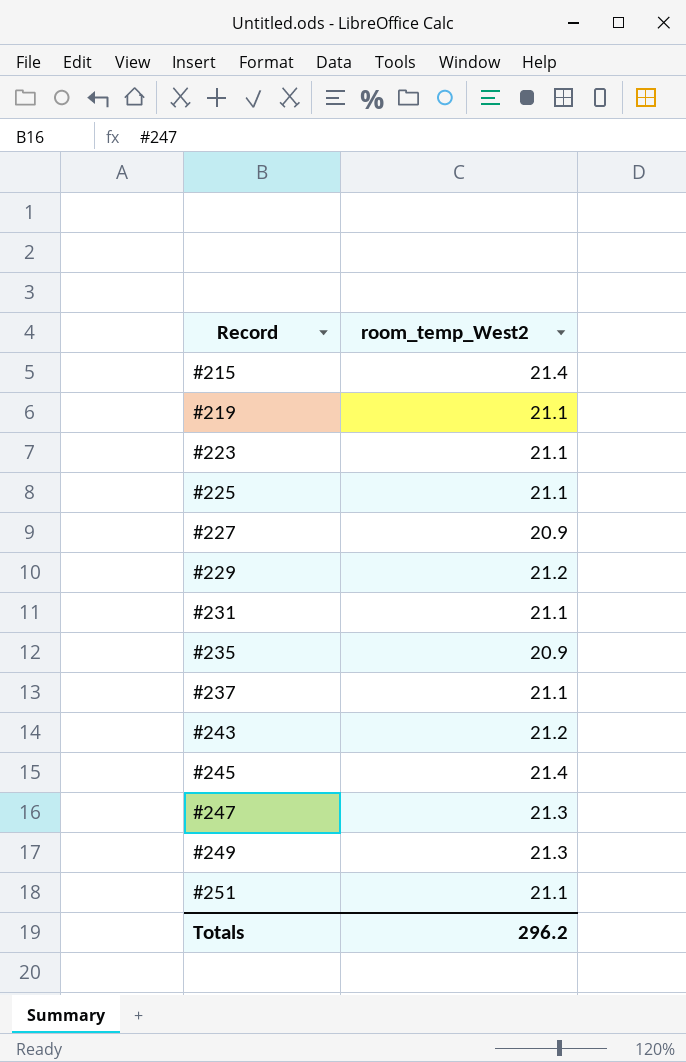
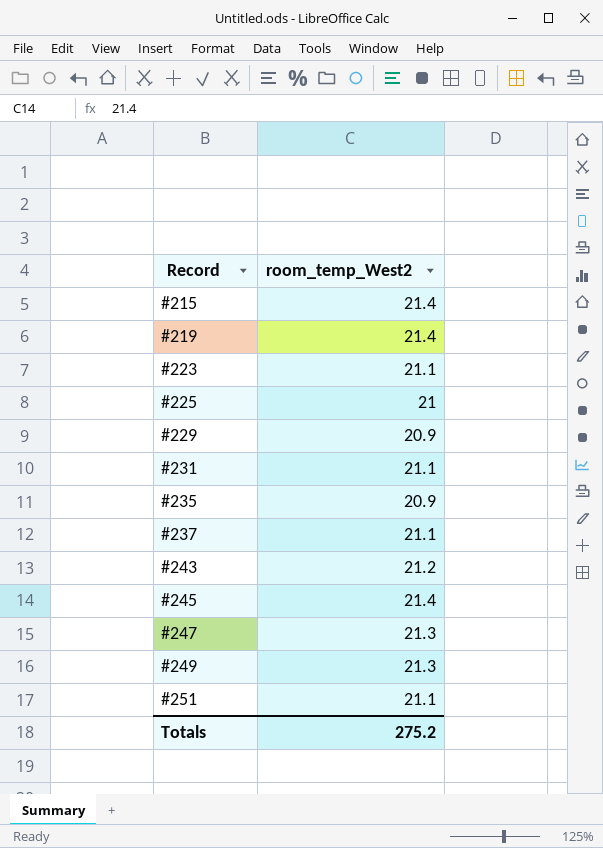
row #227: 20.9 -> none
#219 | room_temp_West2: 21.1 -> 21.4
#225 | room_temp_West2: 21.1 -> 21
#229 | room_temp_West2: 21.2 -> 20.9
Totals | room_temp_West2: 296.2 -> 275.2

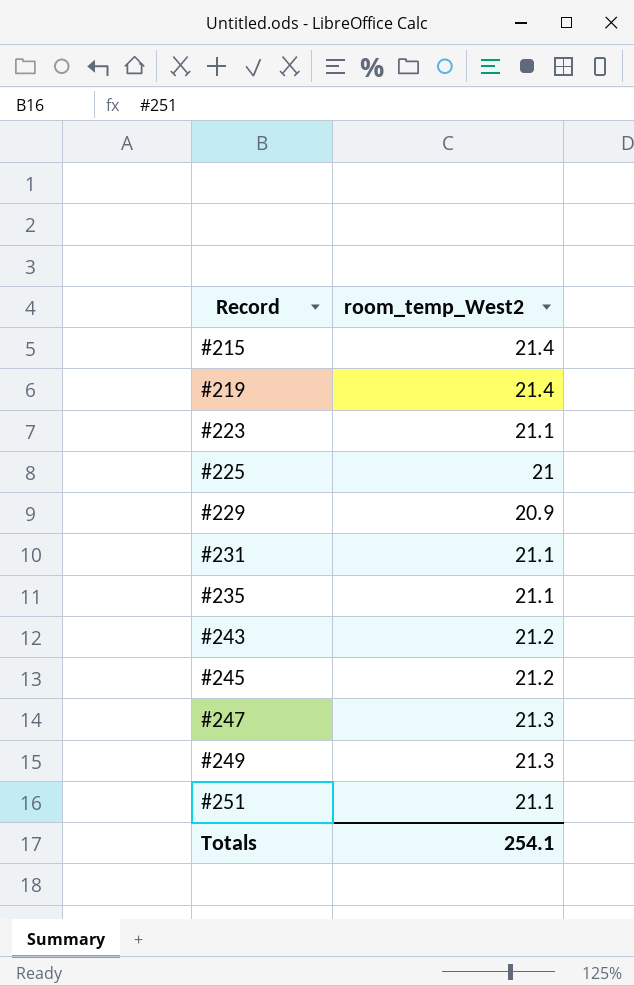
row #237: 21.1 -> none
#235 | room_temp_West2: 20.9 -> 21.1
#245 | room_temp_West2: 21.4 -> 21.2
Totals | room_temp_West2: 275.2 -> 254.1

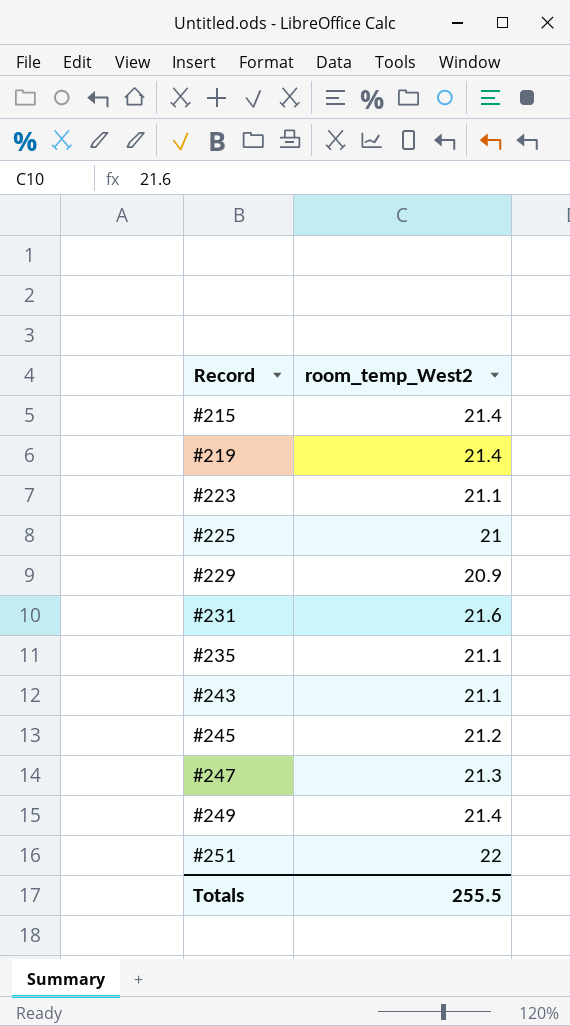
#231 | room_temp_West2: 21.1 -> 21.6
#243 | room_temp_West2: 21.2 -> 21.1
#249 | room_temp_West2: 21.3 -> 21.4
#251 | room_temp_West2: 21.1 -> 22
Totals | room_temp_West2: 254.1 -> 255.5

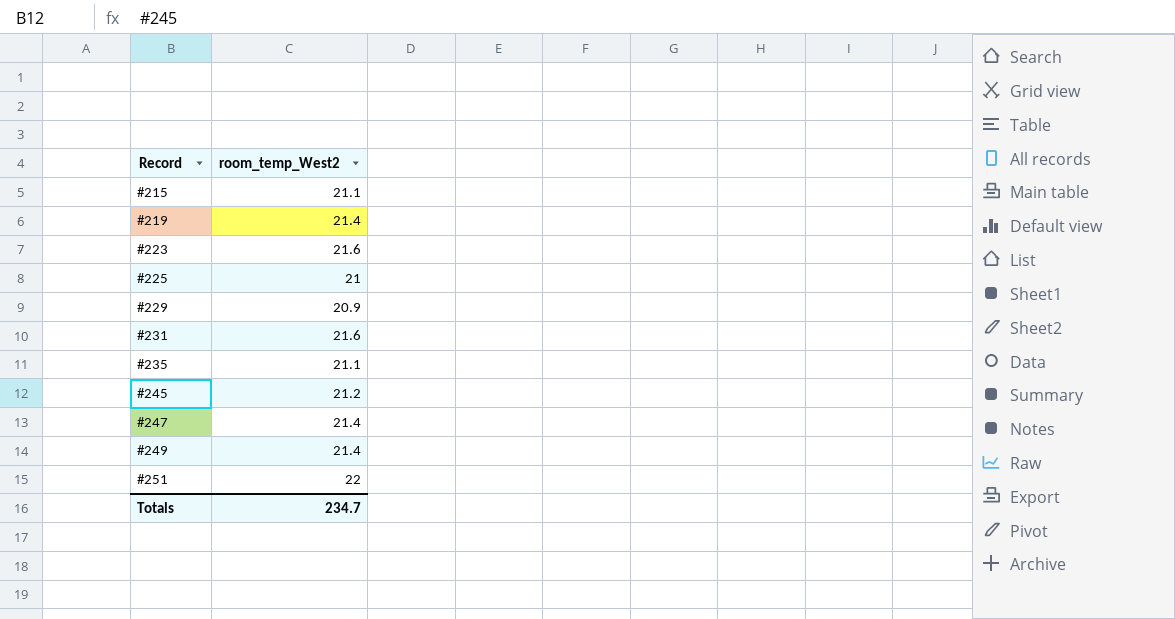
row #243: 21.1 -> none
#215 | room_temp_West2: 21.4 -> 21.1
#223 | room_temp_West2: 21.1 -> 21.6
#247 | room_temp_West2: 21.3 -> 21.4
Totals | room_temp_West2: 255.5 -> 234.7

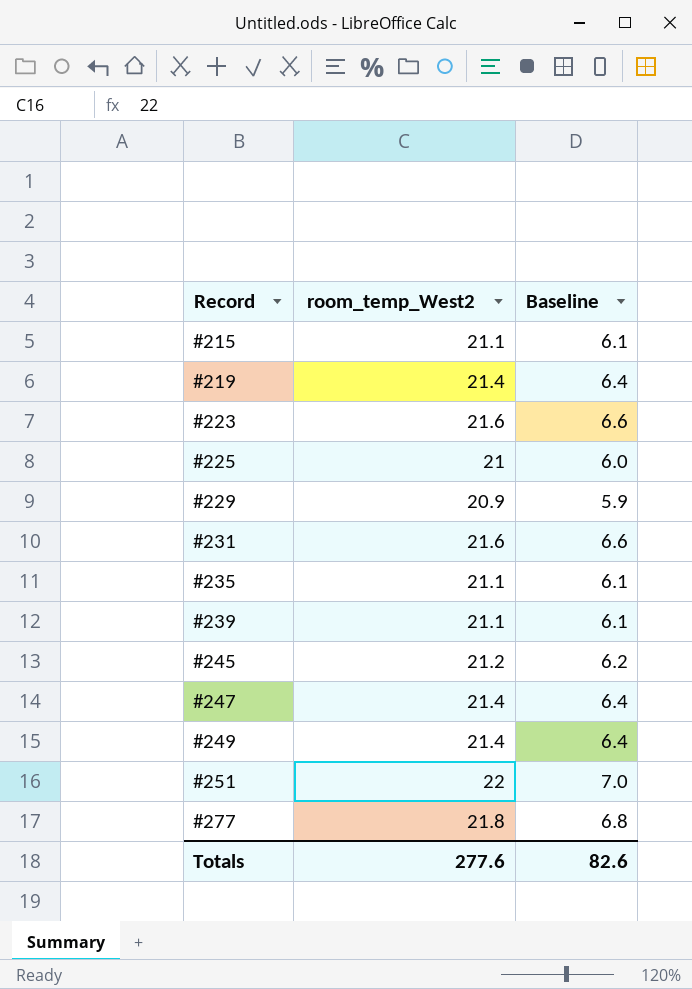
column Baseline | formula: none -> [room_temp_West2] - 15
row #239: none -> 21.1 | 6.1
row #277: none -> 21.8 | 6.8
Totals | room_temp_West2: 234.7 -> 277.6

